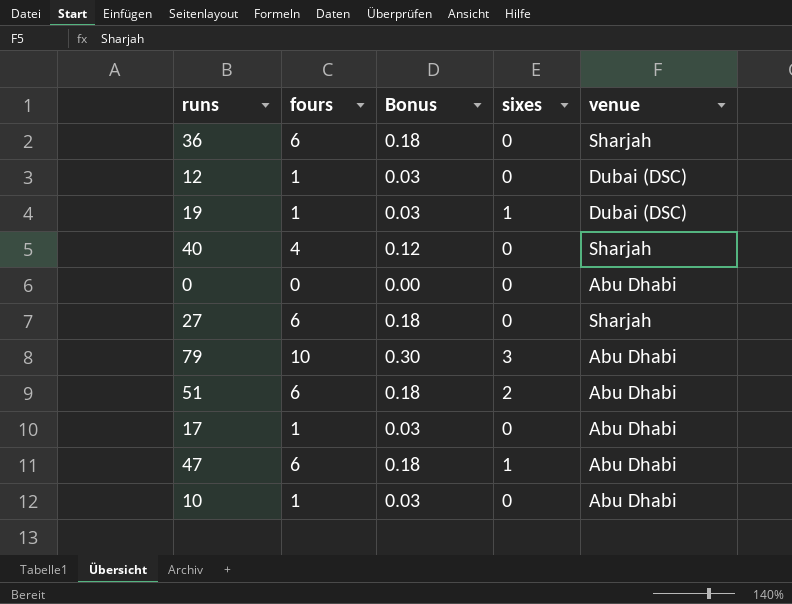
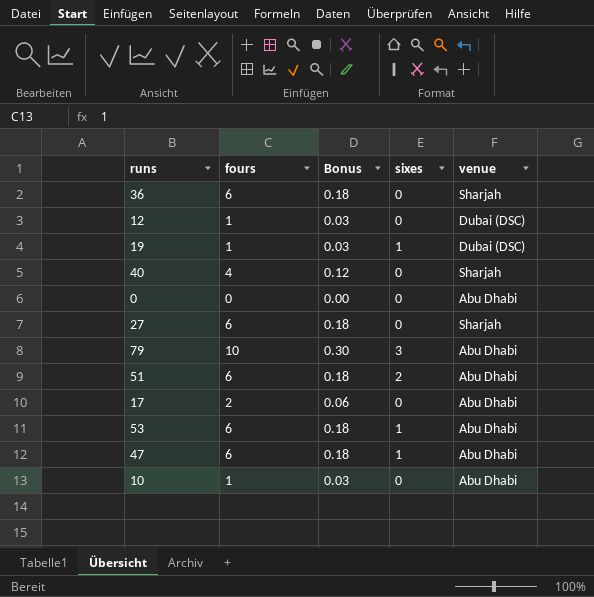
17 | fours: 1 -> 2
17 | Bonus: 0.03 -> 0.06
row 53: none -> 6 | 0.18 | 1 | Abu Dhabi

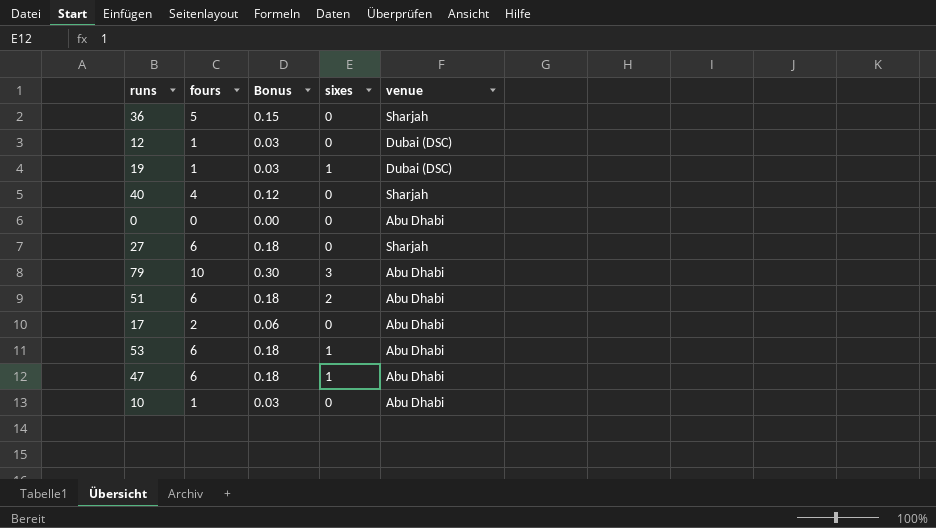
36 | fours: 6 -> 5
36 | Bonus: 0.18 -> 0.15

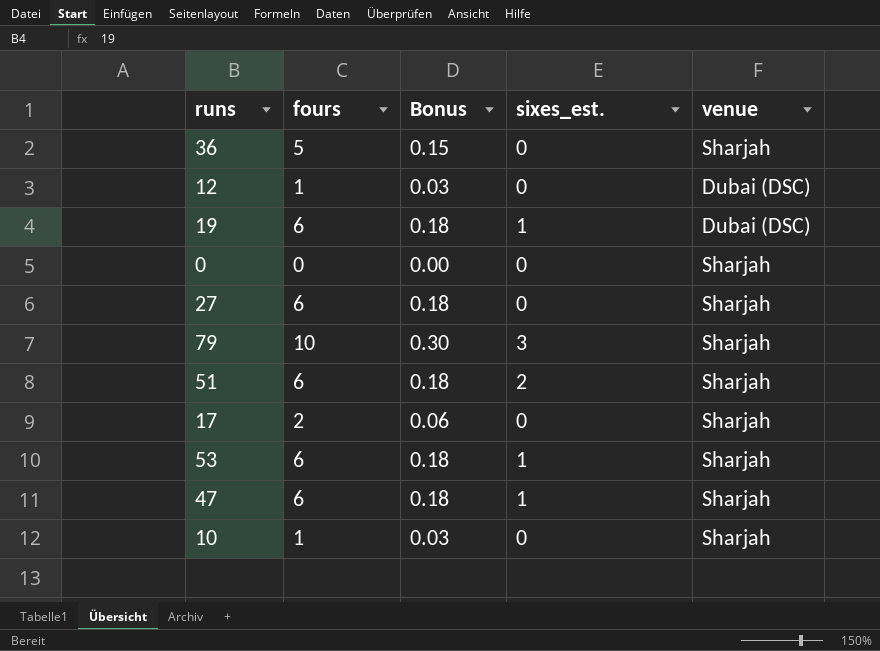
column name: sixes -> sixes_est.
row 40: 4 | 0.12 | 0 | Sharjah -> none
19 | fours: 1 -> 6
19 | Bonus: 0.03 -> 0.18
0 | venue: Abu Dhabi -> Sharjah
79 | venue: Abu Dhabi -> Sharjah
51 | venue: Abu Dhabi -> Sharjah
17 | venue: Abu Dhabi -> Sharjah
53 | venue: Abu Dhabi -> Sharjah
47 | venue: Abu Dhabi -> Sharjah
10 | venue: Abu Dhabi -> Sharjah

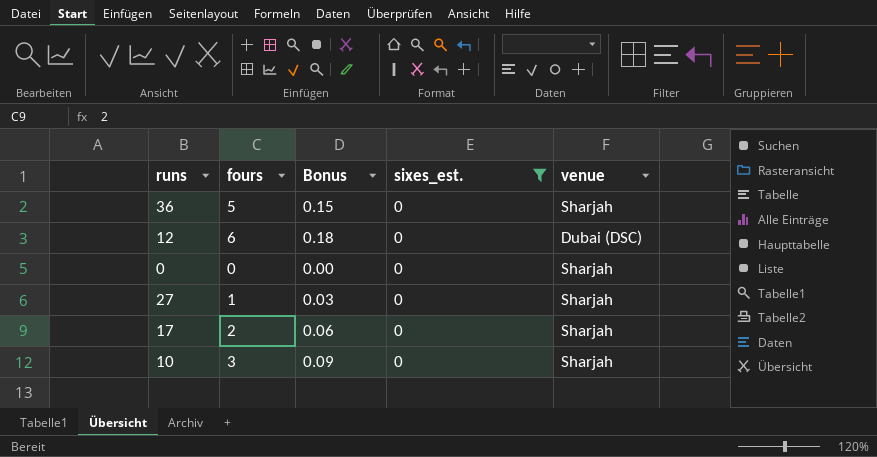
filter: none -> sixes_est. = 0
12 | fours: 1 -> 6
12 | Bonus: 0.03 -> 0.18
27 | fours: 6 -> 1
27 | Bonus: 0.18 -> 0.03
10 | fours: 1 -> 3
10 | Bonus: 0.03 -> 0.09

